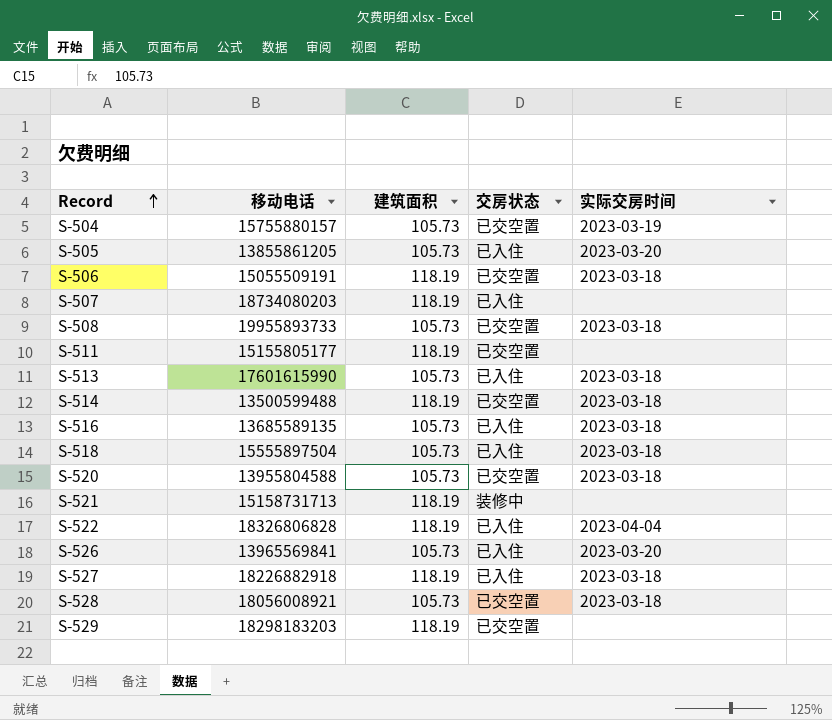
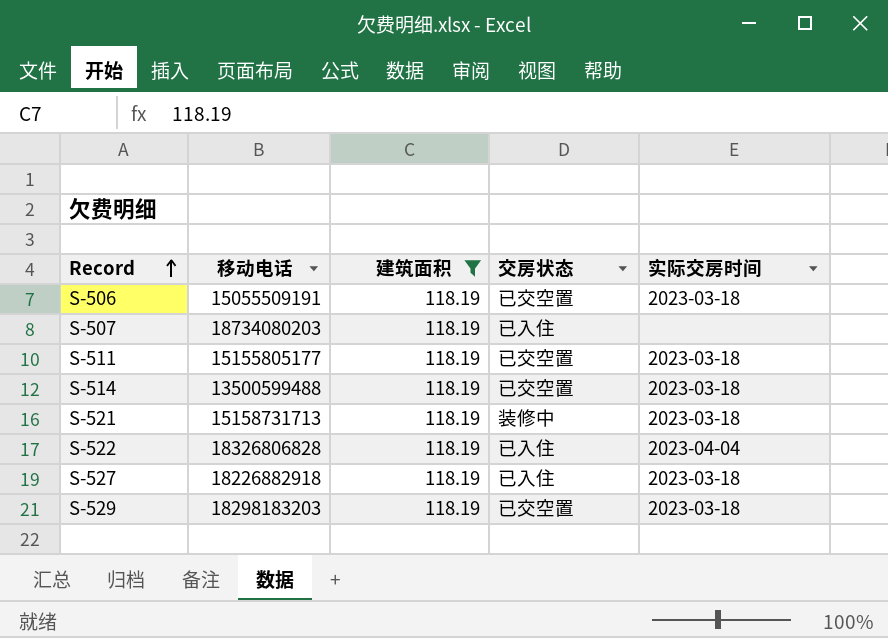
filter: none -> 建筑面积 = 118.19
S-511 | 实际交房时间: none -> 2023-03-18
S-521 | 实际交房时间: none -> 2023-03-18
S-529 | 实际交房时间: none -> 2023-03-18

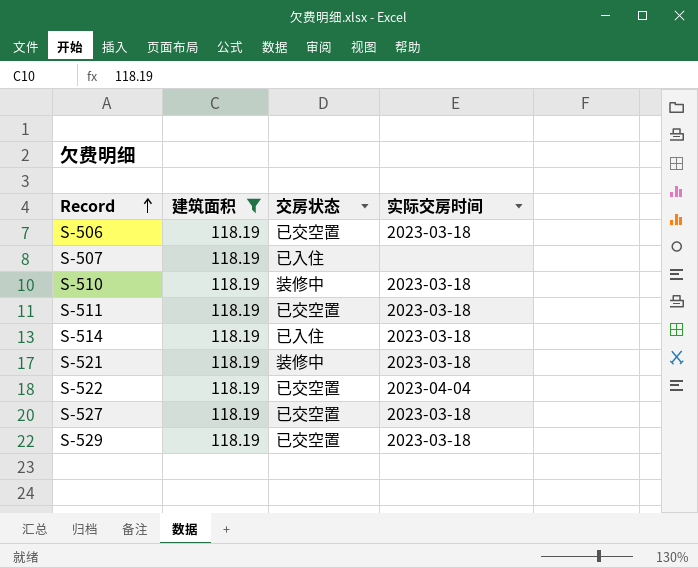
column 移动电话 | position: 2 -> none
row S-510: none -> 118.19 | 装修中 | 2023-03-18
S-514 | 交房状态: 已交空置 -> 已入住
S-522 | 交房状态: 已入住 -> 已交空置
S-527 | 交房状态: 已入住 -> 已交空置

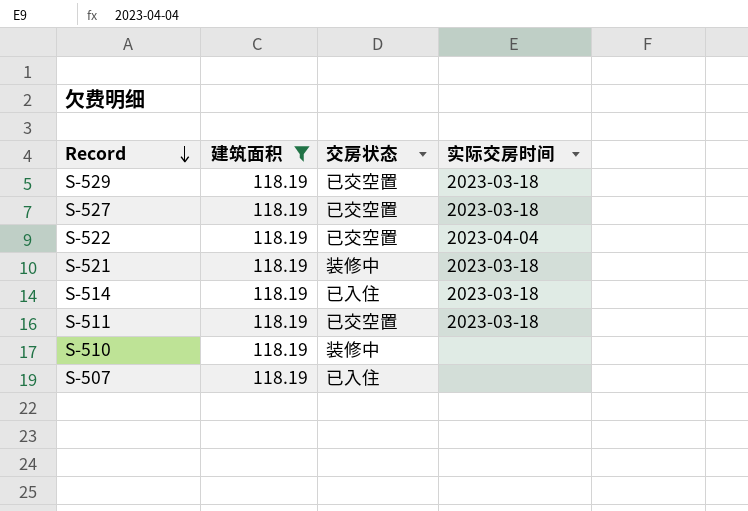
row order: Record ascending -> Record descending
row S-506: 118.19 | 已交空置 | 2023-03-18 -> none
S-510 | 实际交房时间: 2023-03-18 -> none

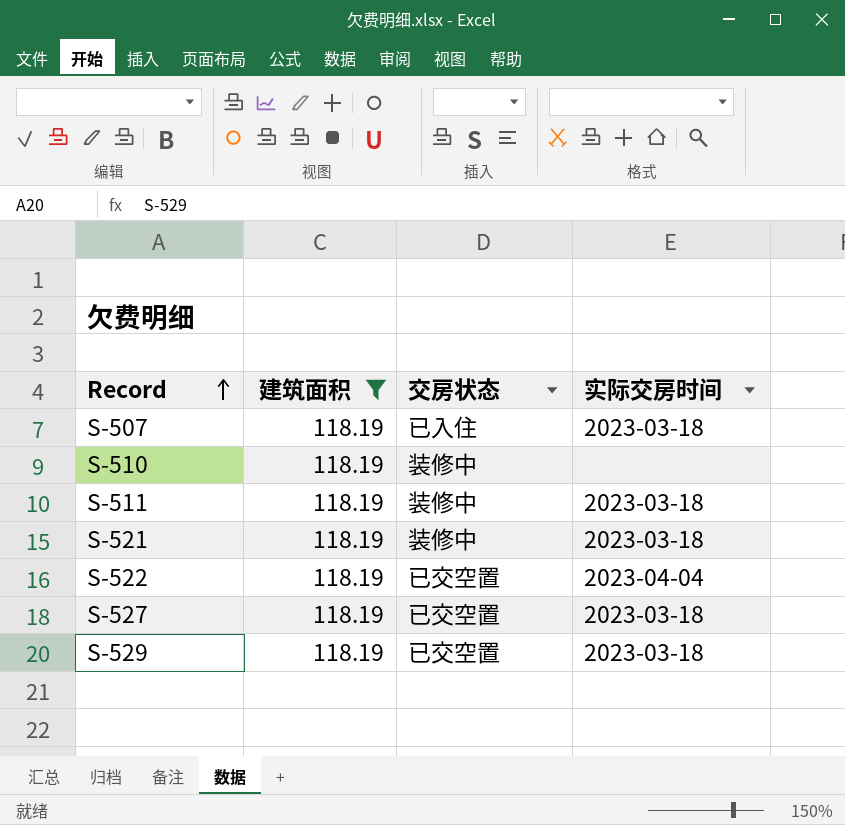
row order: Record descending -> Record ascending
row S-514: 118.19 | 已入住 | 2023-03-18 -> none
S-507 | 实际交房时间: none -> 2023-03-18
S-511 | 交房状态: 已交空置 -> 装修中

